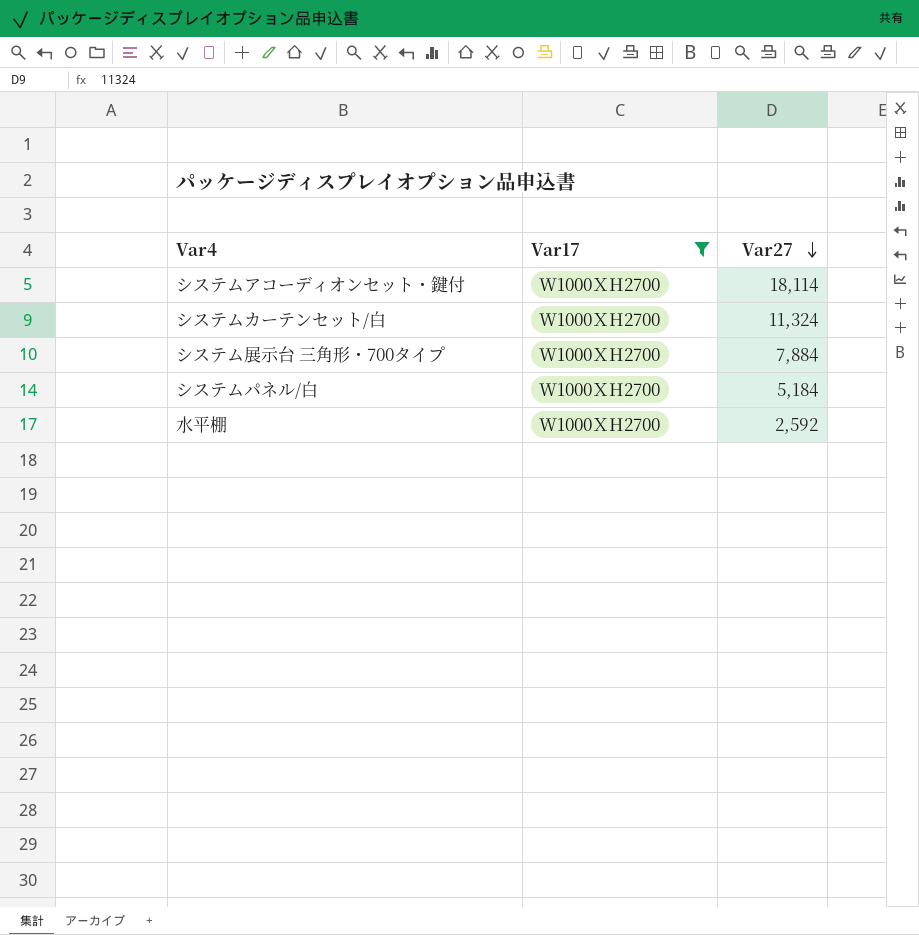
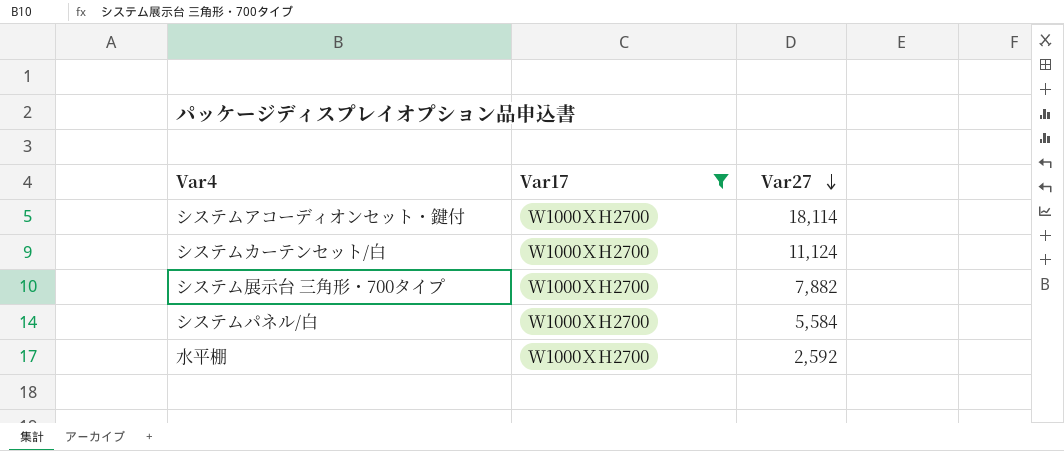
システムカーテンセット/白 | Var27: 11,324 -> 11,124
システム展示台 三角形・700タイプ | Var27: 7,884 -> 7,882
システムパネル/白 | Var27: 5,184 -> 5,584

